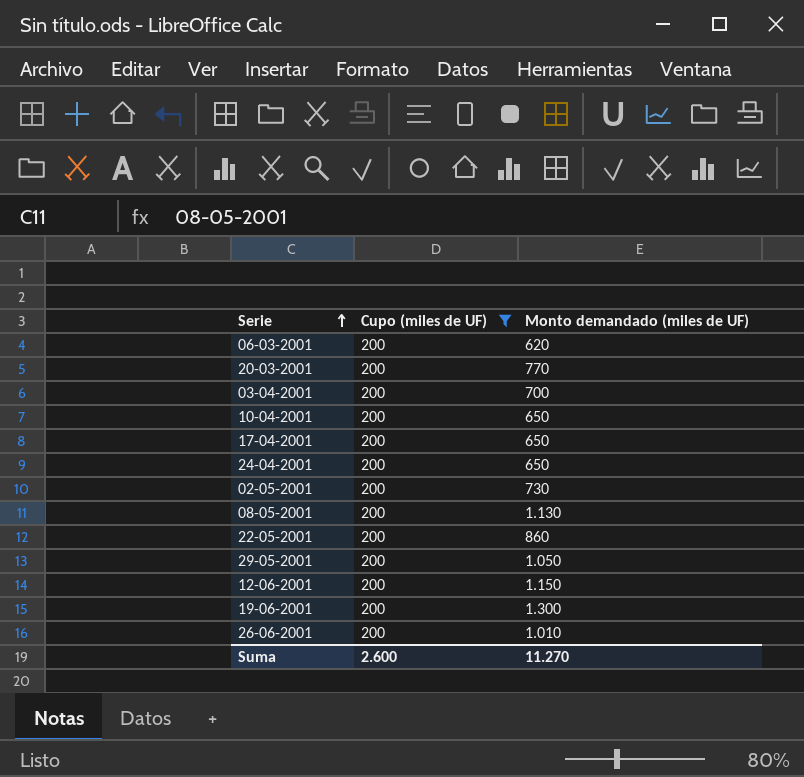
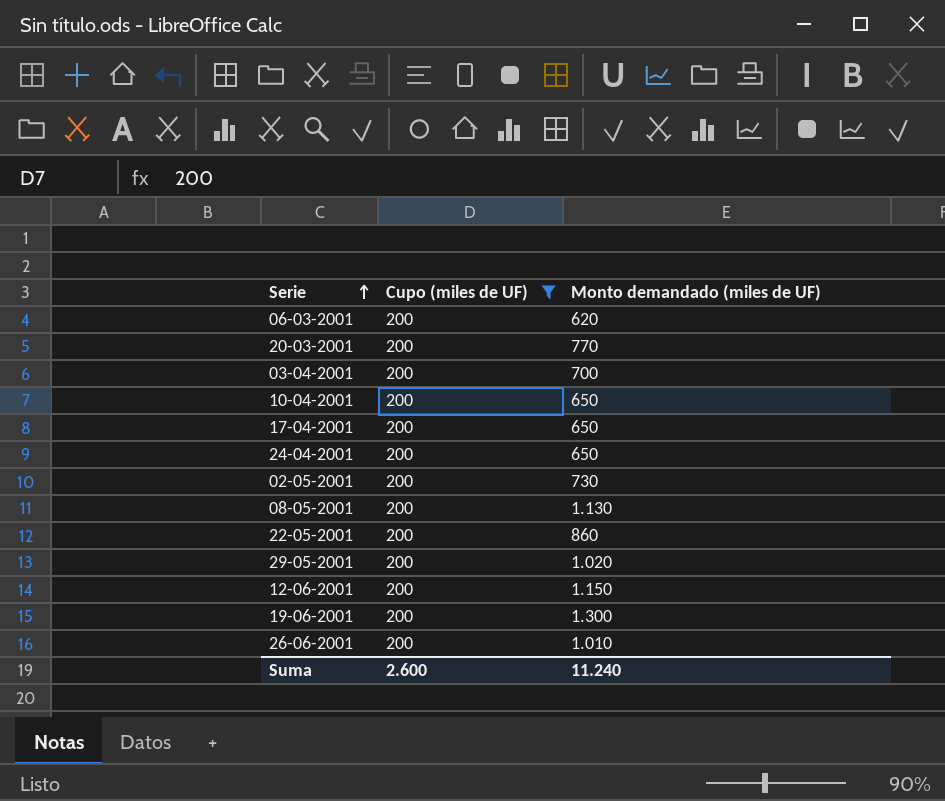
29-05-2001 | Monto demandado (miles de UF): 1.050 -> 1.020
Suma | Monto demandado (miles de UF): 11.270 -> 11.240

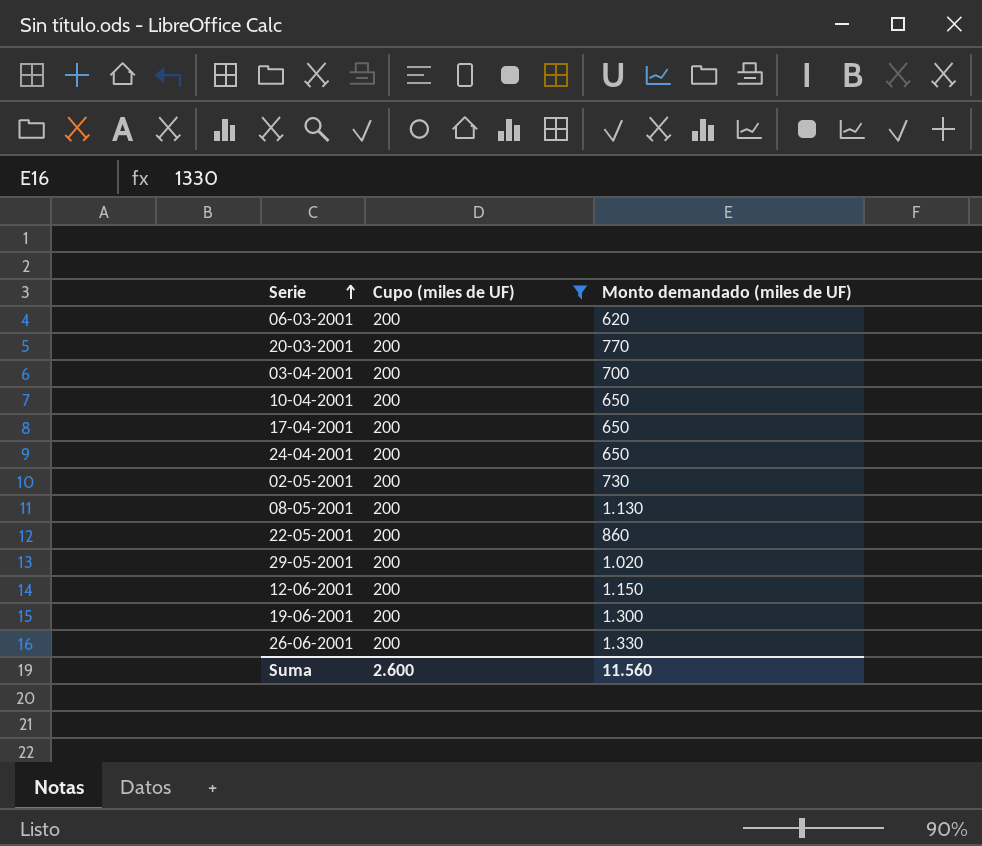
26-06-2001 | Monto demandado (miles de UF): 1.010 -> 1.330
Suma | Monto demandado (miles de UF): 11.240 -> 11.560

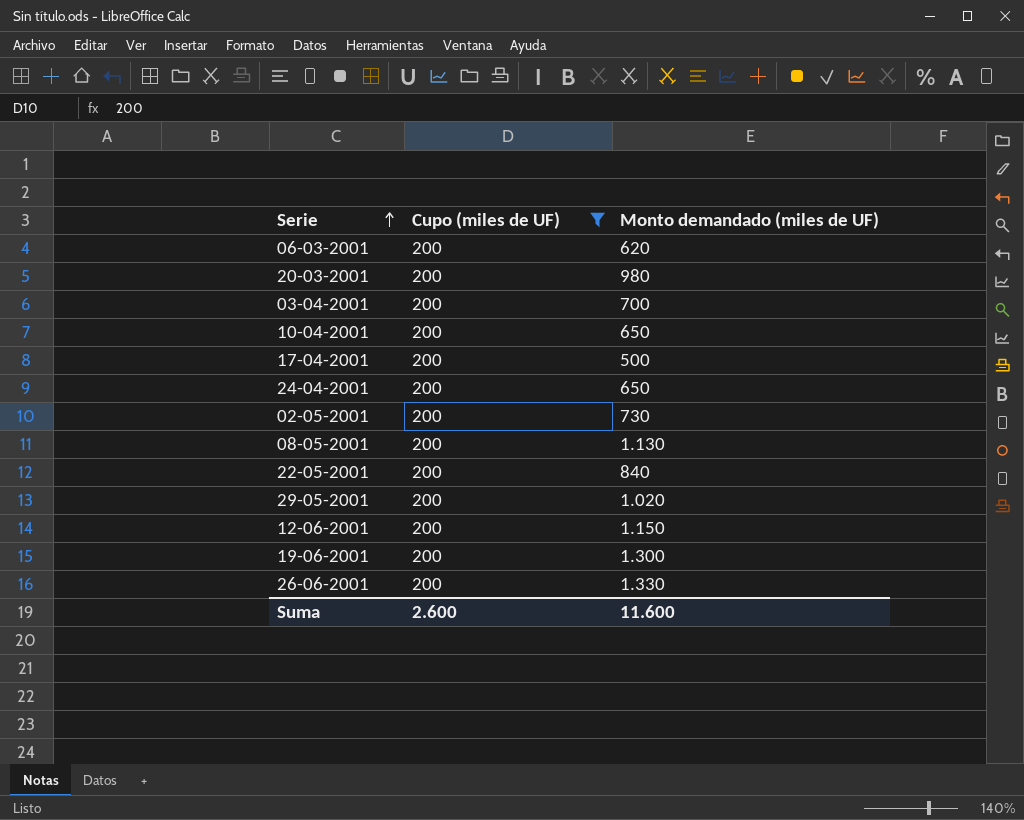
20-03-2001 | Monto demandado (miles de UF): 770 -> 980
17-04-2001 | Monto demandado (miles de UF): 650 -> 500
22-05-2001 | Monto demandado (miles de UF): 860 -> 840
Suma | Monto demandado (miles de UF): 11.560 -> 11.600

